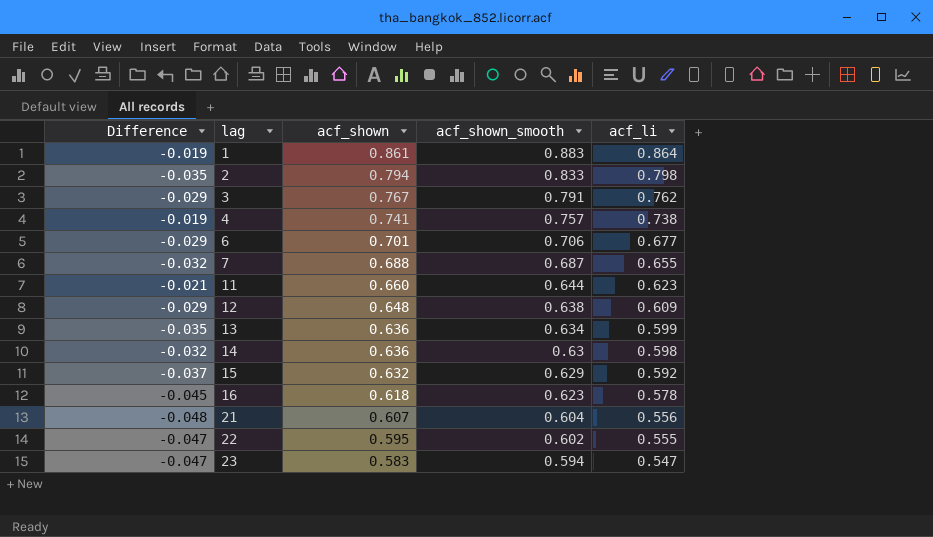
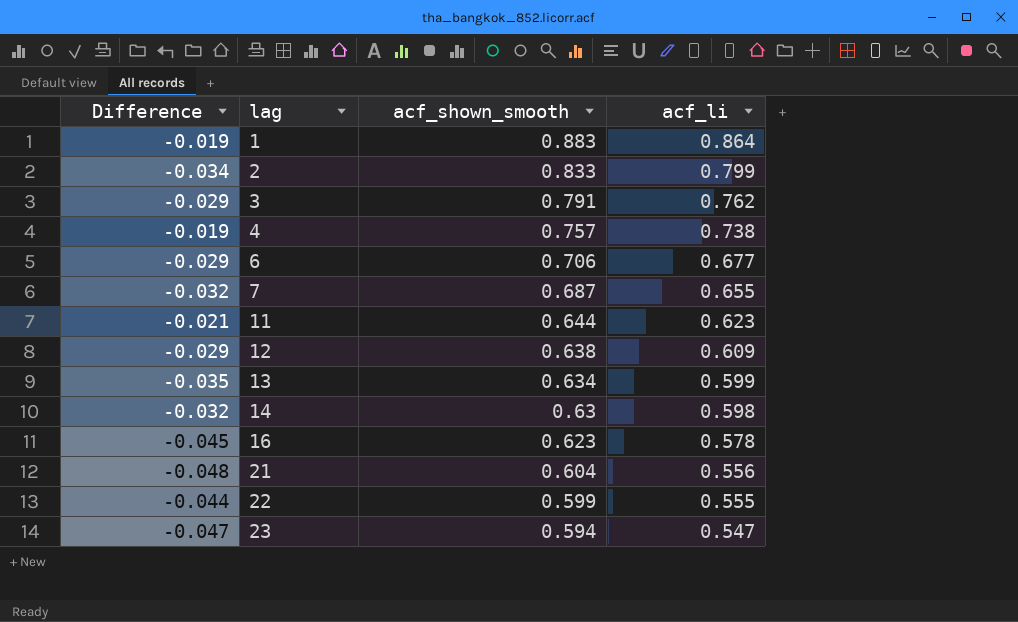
column acf_shown | position: 3 -> none
row 15: -0.037 | 0.632 | 0.629 | 0.592 -> none
2 | Difference: -0.035 -> -0.034
2 | acf_li: 0.798 -> 0.799
22 | Difference: -0.047 -> -0.044
22 | acf_shown_smooth: 0.602 -> 0.599

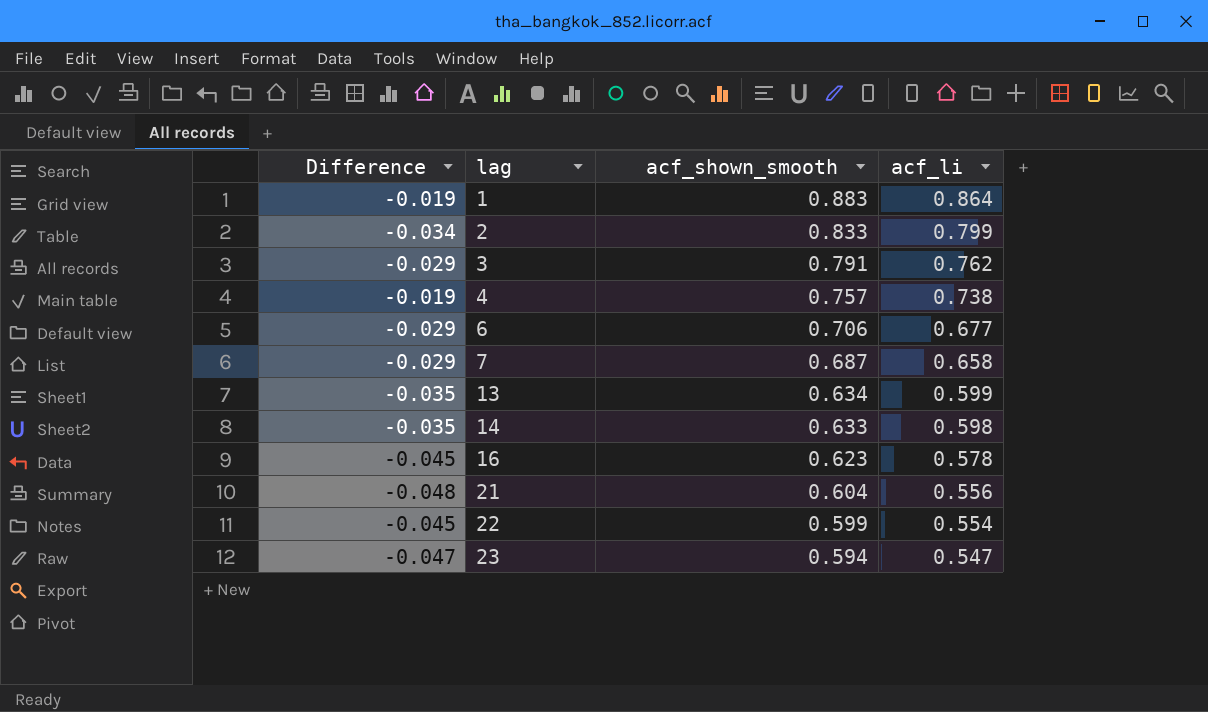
row 11: -0.021 | 0.644 | 0.623 -> none
row 12: -0.029 | 0.638 | 0.609 -> none
7 | Difference: -0.032 -> -0.029
7 | acf_li: 0.655 -> 0.658
14 | Difference: -0.032 -> -0.035
14 | acf_shown_smooth: 0.63 -> 0.633
22 | Difference: -0.044 -> -0.045
22 | acf_li: 0.555 -> 0.554

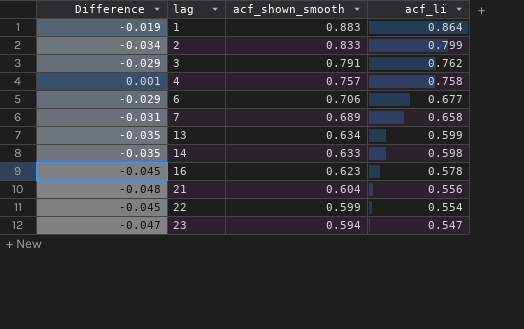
4 | Difference: -0.019 -> 0.001
4 | acf_li: 0.738 -> 0.758
7 | Difference: -0.029 -> -0.031
7 | acf_shown_smooth: 0.687 -> 0.689

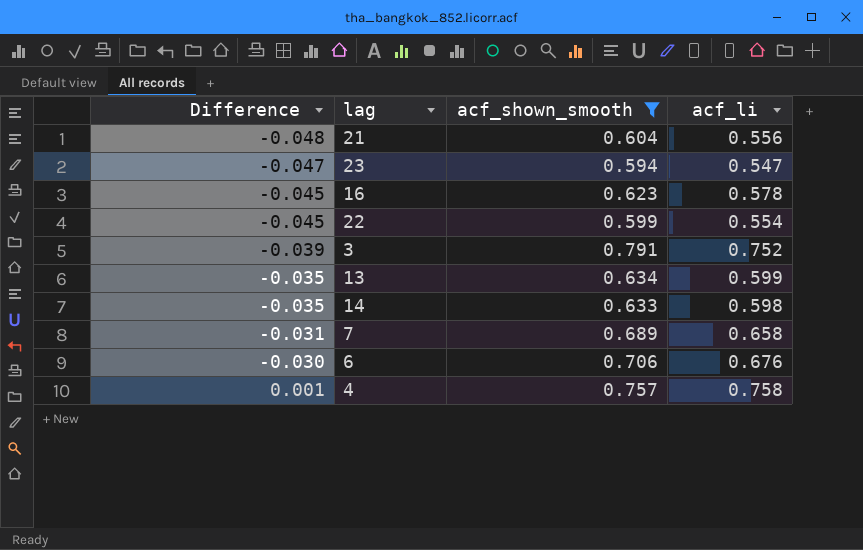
filter: none -> acf_shown_smooth <= 0.791
row order: lag ascending -> Difference ascending
3 | Difference: -0.029 -> -0.039
3 | acf_li: 0.762 -> 0.752
6 | Difference: -0.029 -> -0.030
6 | acf_li: 0.677 -> 0.676

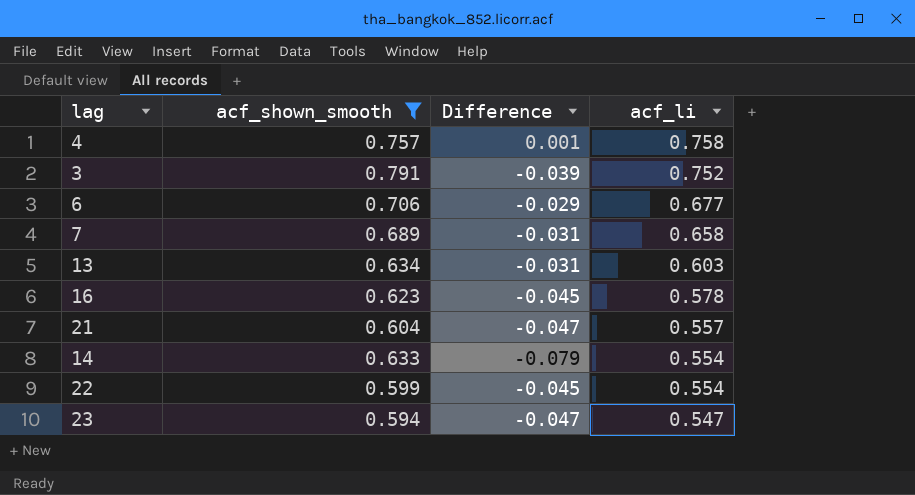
row order: Difference ascending -> acf_li descending
column Difference | position: 1 -> 3
6 | Difference: -0.030 -> -0.029
6 | acf_li: 0.676 -> 0.677
13 | Difference: -0.035 -> -0.031
13 | acf_li: 0.599 -> 0.603
21 | Difference: -0.048 -> -0.047
21 | acf_li: 0.556 -> 0.557
14 | Difference: -0.035 -> -0.079
14 | acf_li: 0.598 -> 0.554

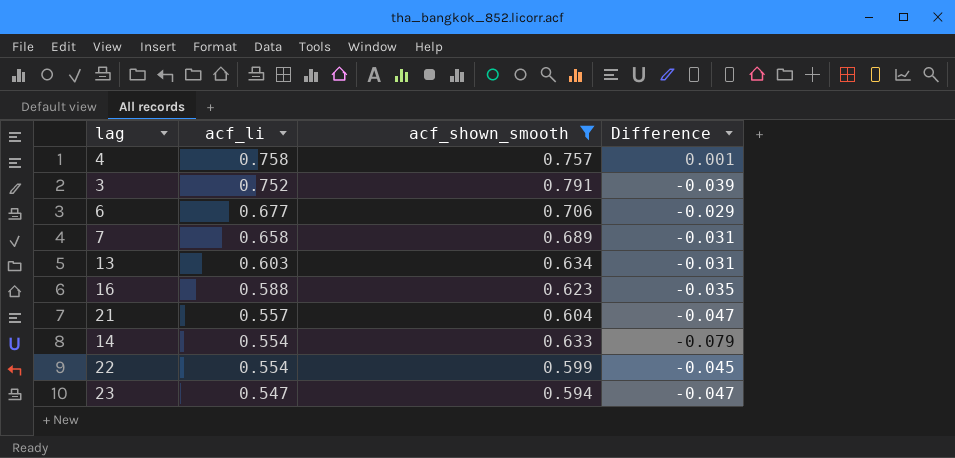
column acf_li | position: 4 -> 2
16 | acf_li: 0.578 -> 0.588
16 | Difference: -0.045 -> -0.035

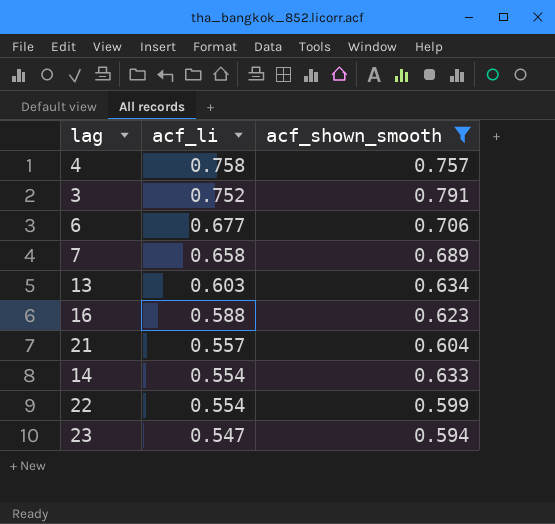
column Difference | formula: [acf_li] - [acf_shown_smooth] -> none

